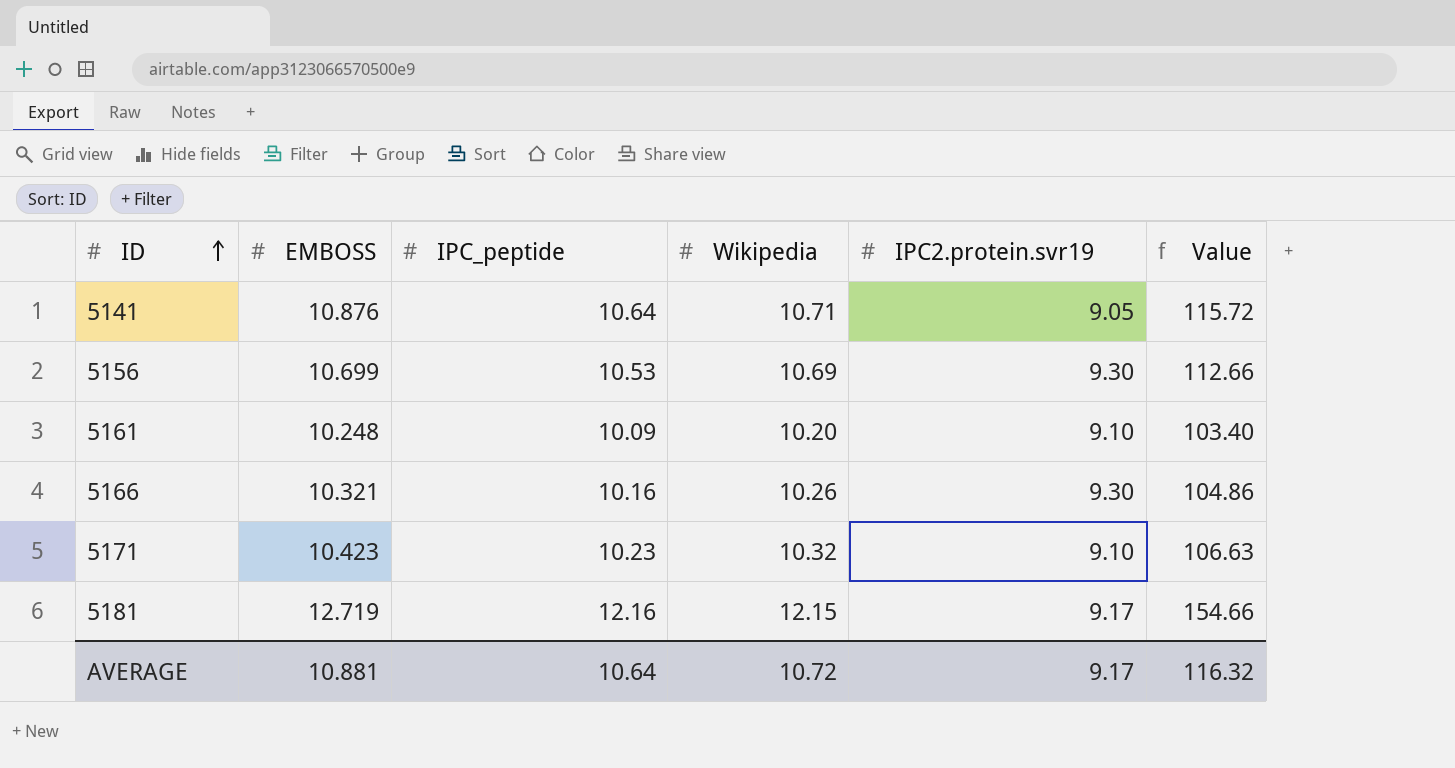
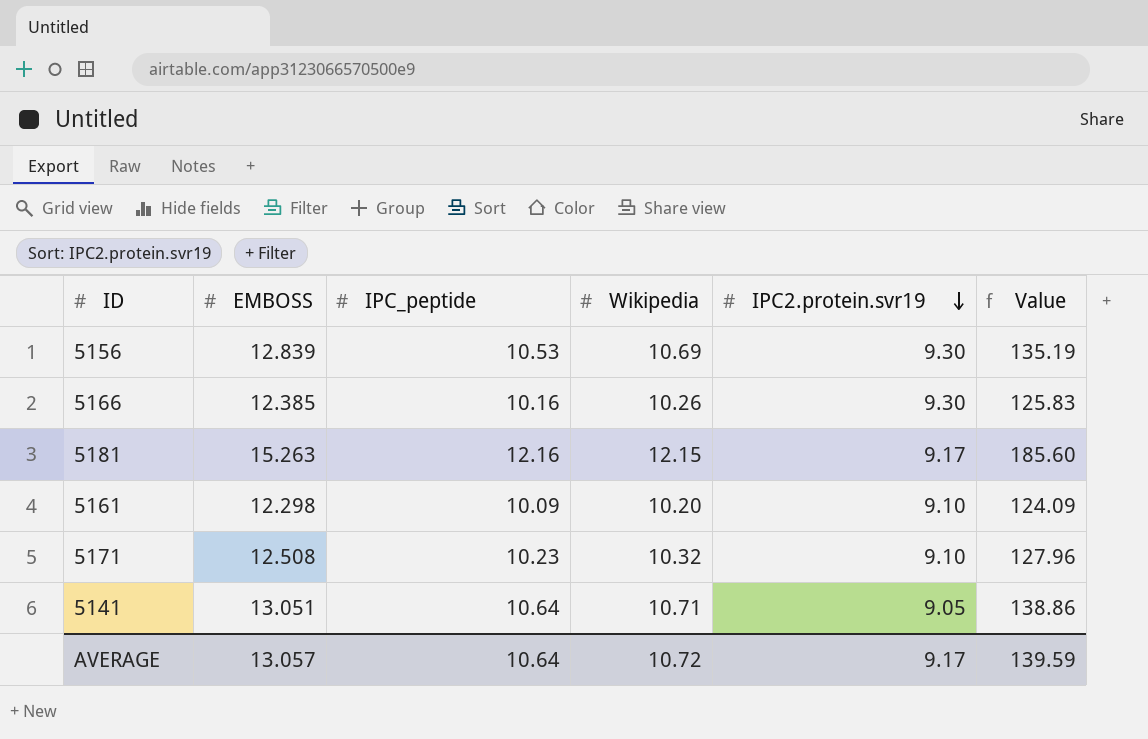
row order: ID ascending -> IPC2.protein.svr19 descending
5156 | EMBOSS: 10.699 -> 12.839
5156 | Value: 112.66 -> 135.19
5166 | EMBOSS: 10.321 -> 12.385
5166 | Value: 104.86 -> 125.83
5181 | EMBOSS: 12.719 -> 15.263
5181 | Value: 154.66 -> 185.60
5161 | EMBOSS: 10.248 -> 12.298
5161 | Value: 103.40 -> 124.09
5171 | EMBOSS: 10.423 -> 12.508
5171 | Value: 106.63 -> 127.96
5141 | EMBOSS: 10.876 -> 13.051
5141 | Value: 115.72 -> 138.86
AVERAGE | EMBOSS: 10.881 -> 13.057
AVERAGE | Value: 116.32 -> 139.59

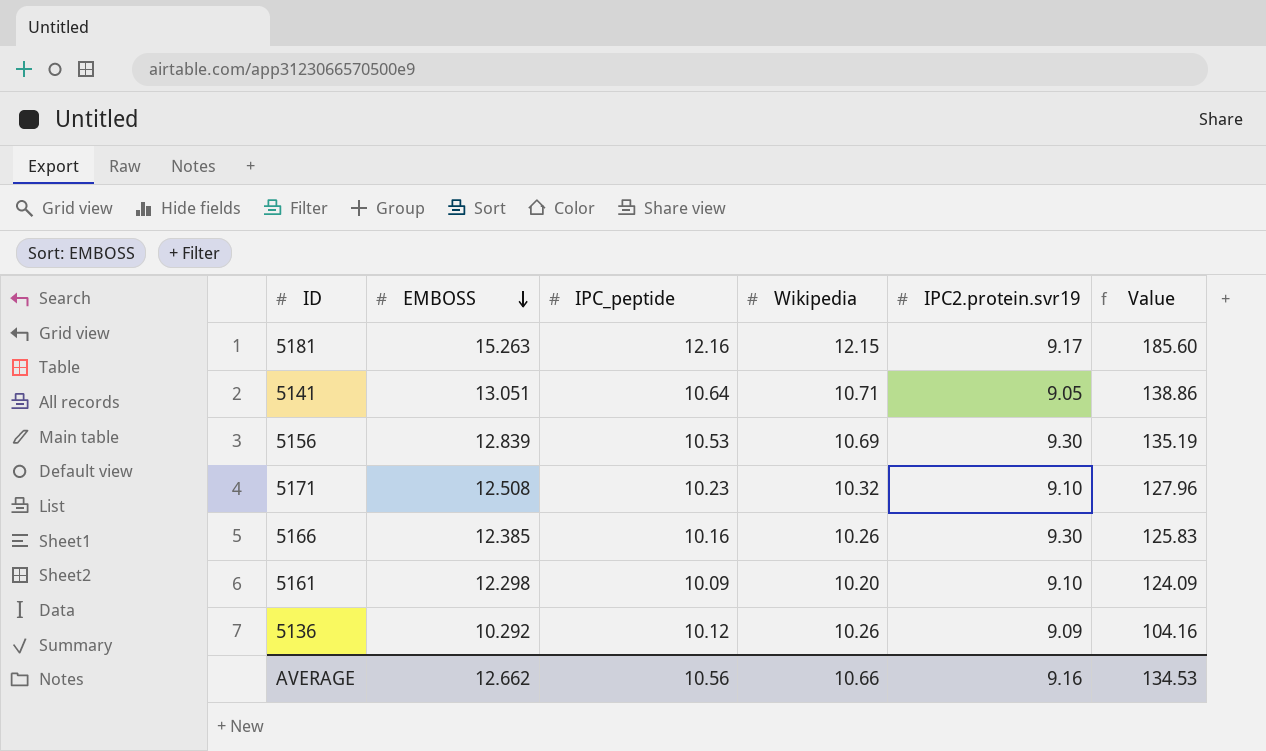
row order: IPC2.protein.svr19 descending -> EMBOSS descending
row 5136: none -> 10.292 | 10.12 | 10.26 | 9.09 | 104.16
AVERAGE | EMBOSS: 13.057 -> 12.662
AVERAGE | IPC_peptide: 10.64 -> 10.56
AVERAGE | Wikipedia: 10.72 -> 10.66
AVERAGE | IPC2.protein.svr19: 9.17 -> 9.16
AVERAGE | Value: 139.59 -> 134.53

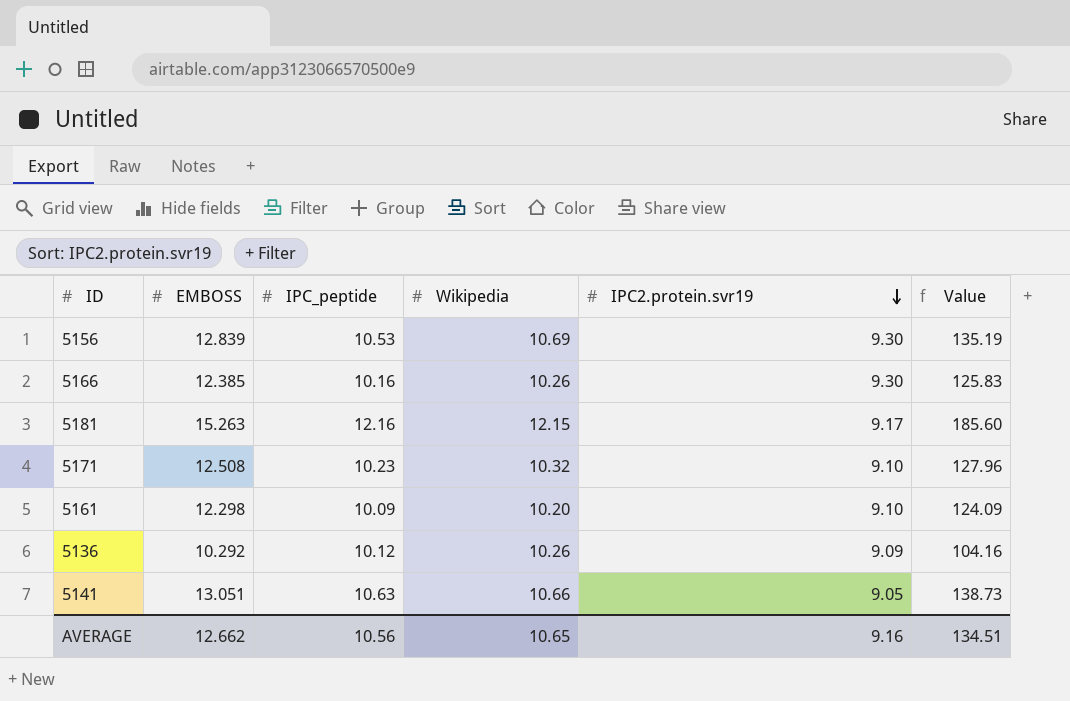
row order: EMBOSS descending -> IPC2.protein.svr19 descending
5141 | IPC_peptide: 10.64 -> 10.63
5141 | Wikipedia: 10.71 -> 10.66
5141 | Value: 138.86 -> 138.73
AVERAGE | Wikipedia: 10.66 -> 10.65
AVERAGE | Value: 134.53 -> 134.51

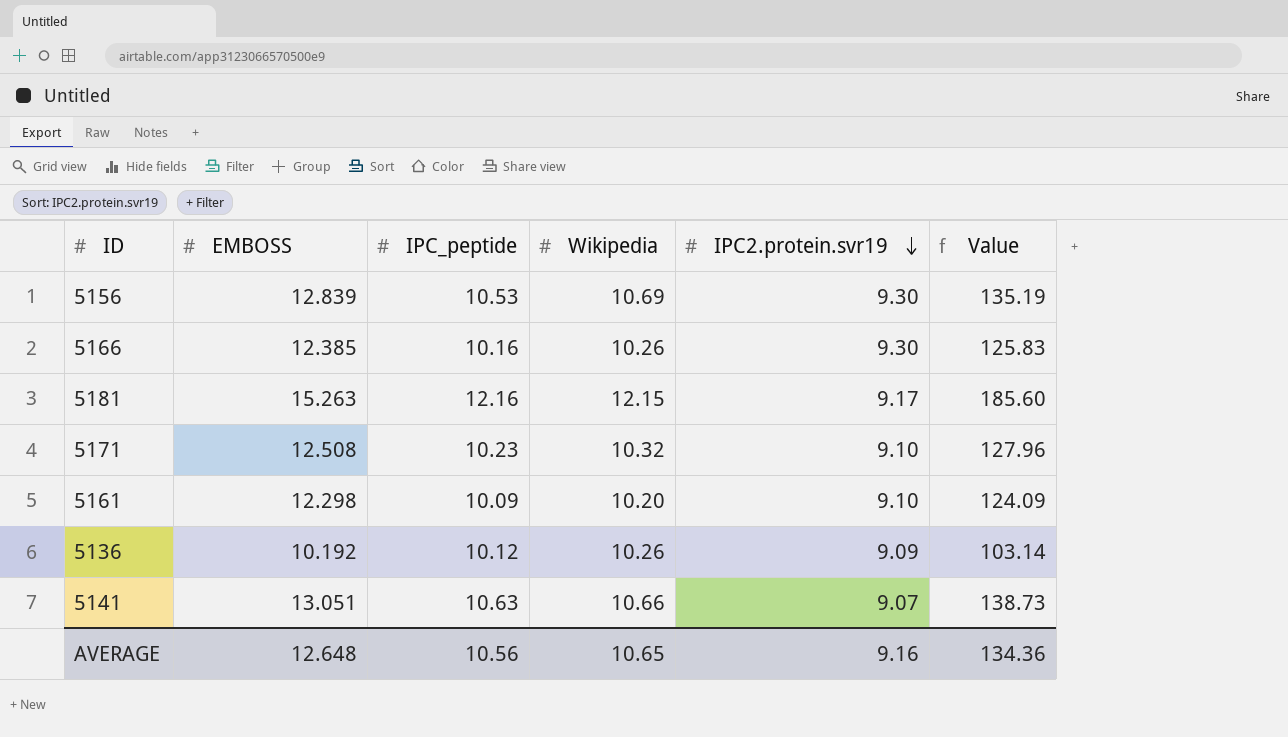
5136 | EMBOSS: 10.292 -> 10.192
5136 | Value: 104.16 -> 103.14
5141 | IPC2.protein.svr19: 9.05 -> 9.07
AVERAGE | EMBOSS: 12.662 -> 12.648
AVERAGE | Value: 134.51 -> 134.36

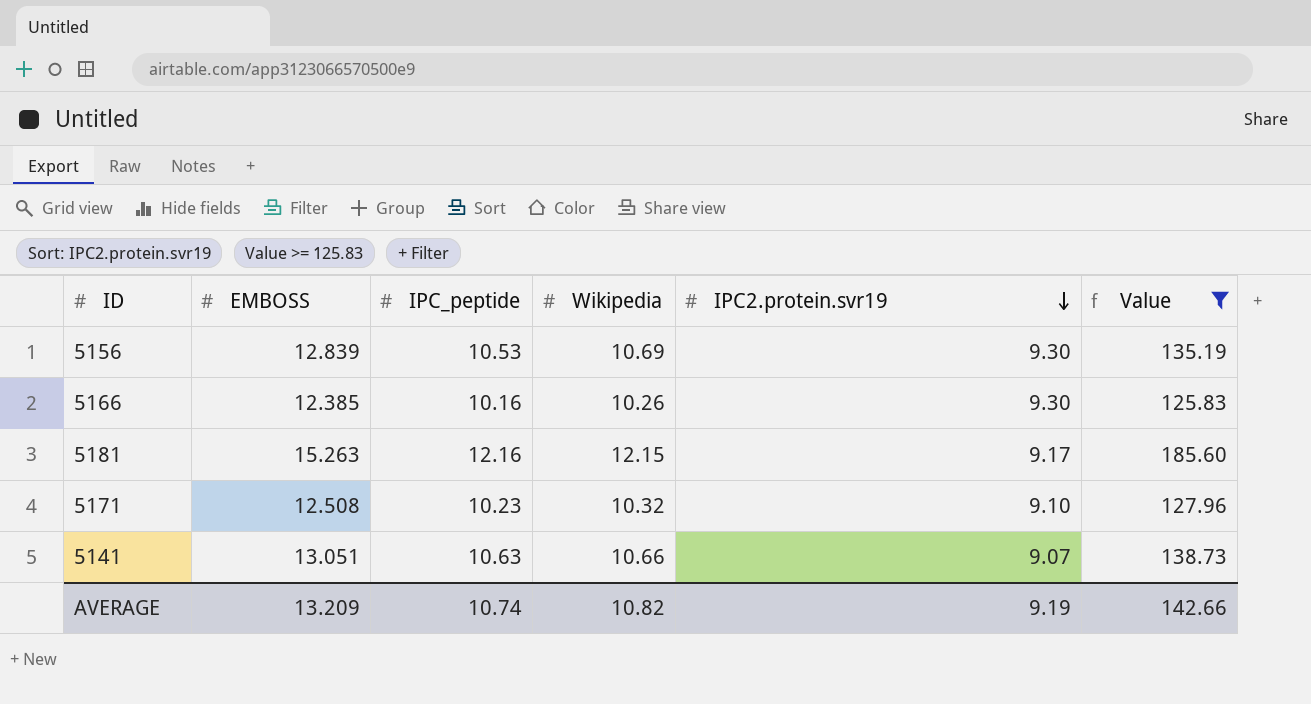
filter: none -> Value >= 125.83
AVERAGE | EMBOSS: 12.648 -> 13.209
AVERAGE | IPC_peptide: 10.56 -> 10.74
AVERAGE | Wikipedia: 10.65 -> 10.82
AVERAGE | IPC2.protein.svr19: 9.16 -> 9.19
AVERAGE | Value: 134.36 -> 142.66

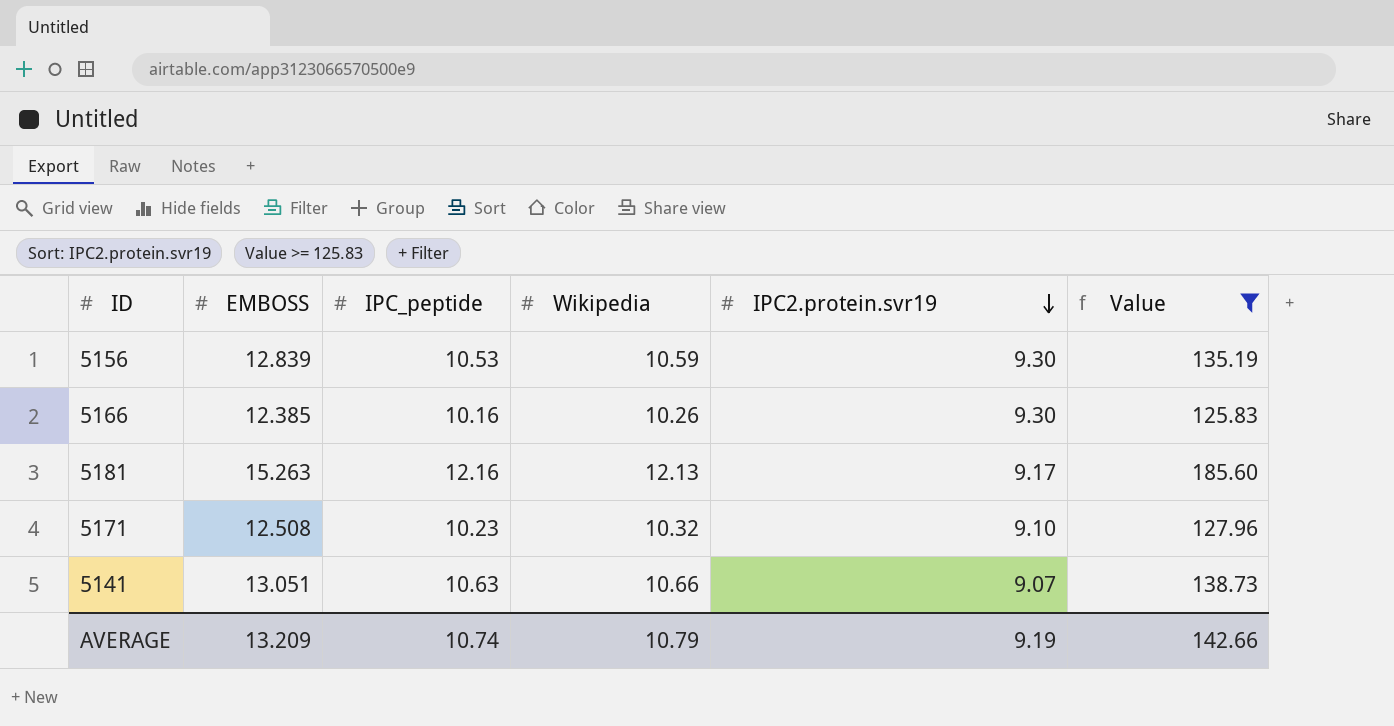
5156 | Wikipedia: 10.69 -> 10.59
5181 | Wikipedia: 12.15 -> 12.13
AVERAGE | Wikipedia: 10.82 -> 10.79

